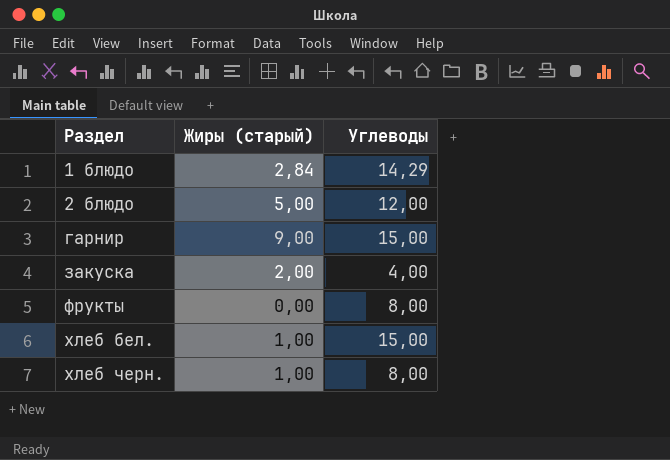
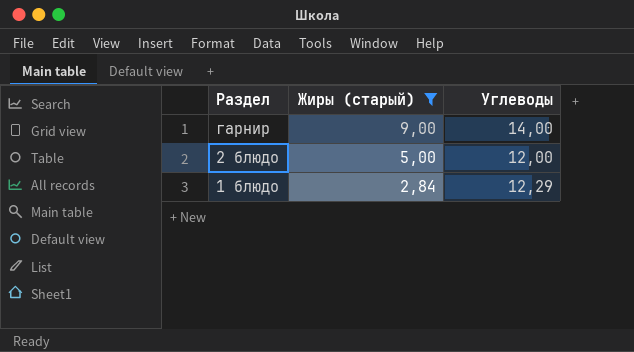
filter: none -> Жиры (старый) >= 2,84
row order: Раздел ascending -> Раздел descending
гарнир | Углеводы: 15,00 -> 14,00
1 блюдо | Углеводы: 14,29 -> 12,29

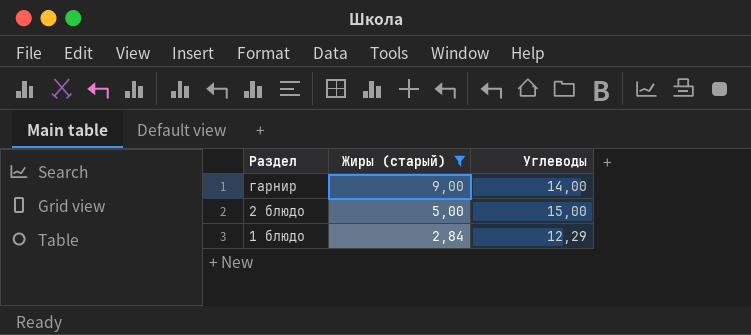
2 блюдо | Углеводы: 12,00 -> 15,00

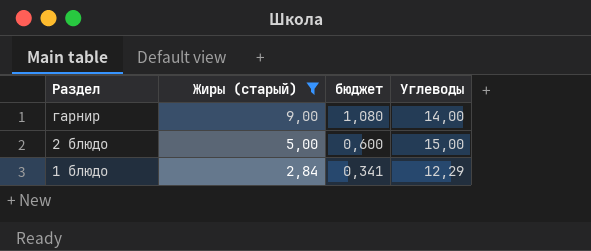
column бюджет | formula: none -> [Жиры (старый)] * 0,12

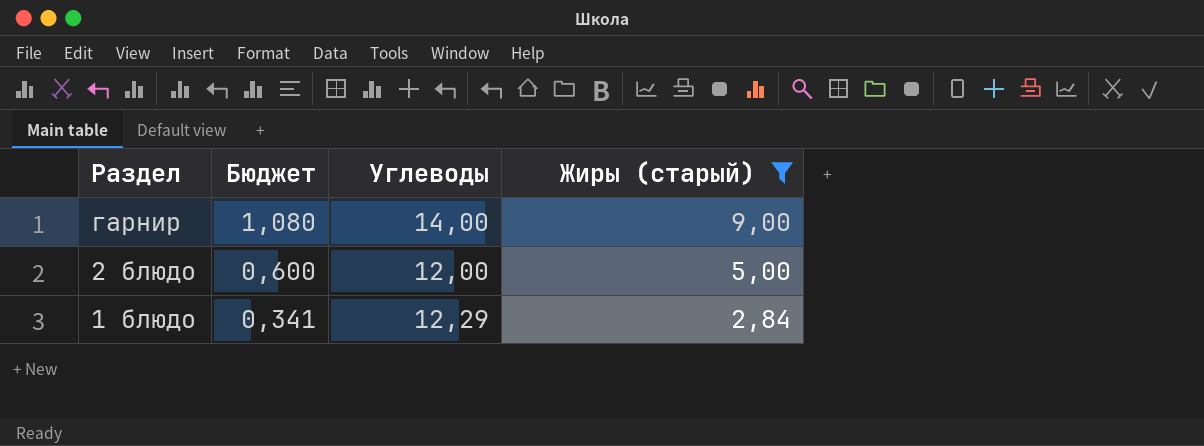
column name: бюджет -> Бюджет
column Жиры (старый) | position: 2 -> 4
2 блюдо | Углеводы: 15,00 -> 12,00

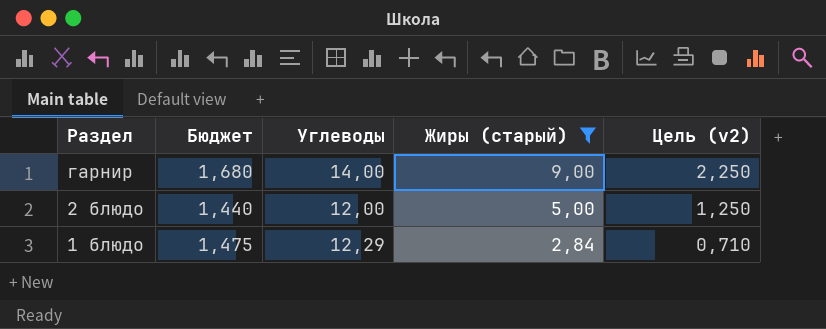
column Бюджет | formula: [Жиры (старый)] * 0,12 -> [Углеводы] * 0,12
column Цель (v2) | formula: none -> [Жиры (старый)] * 0,25

